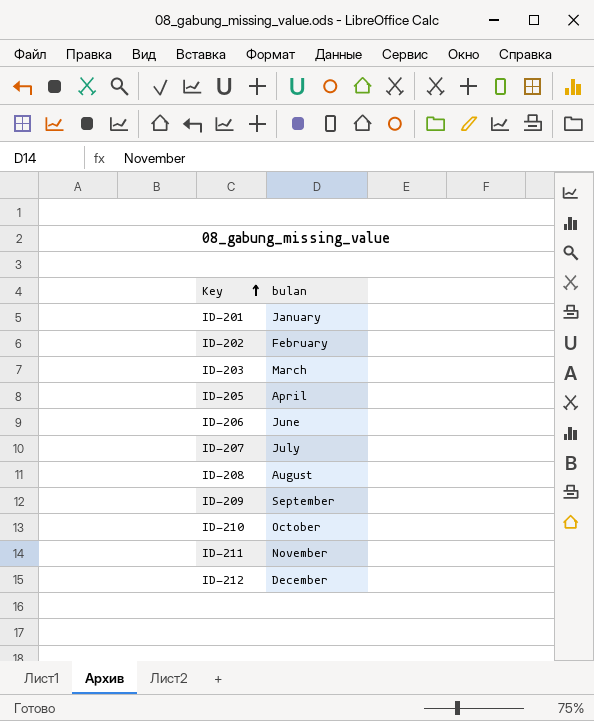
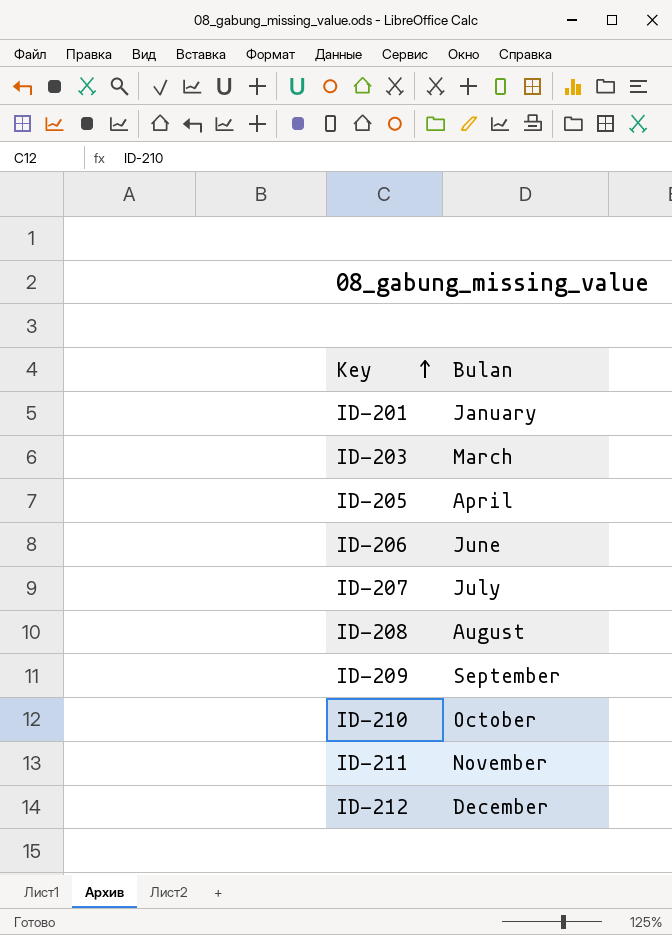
column name: bulan -> Bulan
row ID-202: February -> none

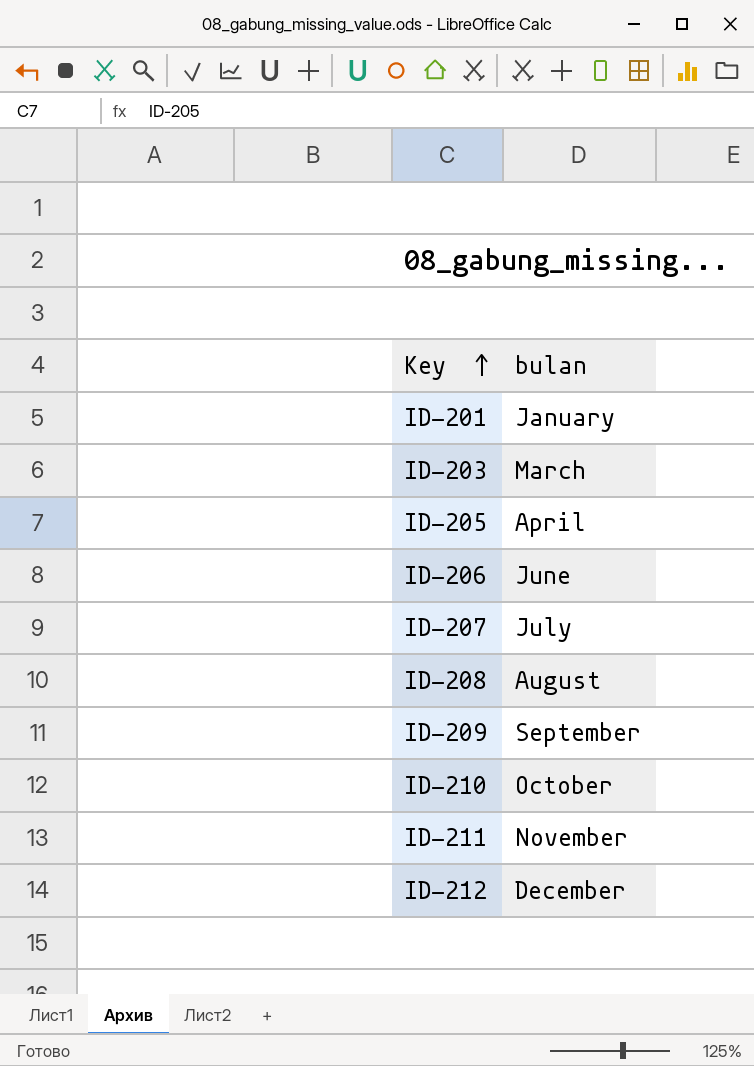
column name: Bulan -> bulan

